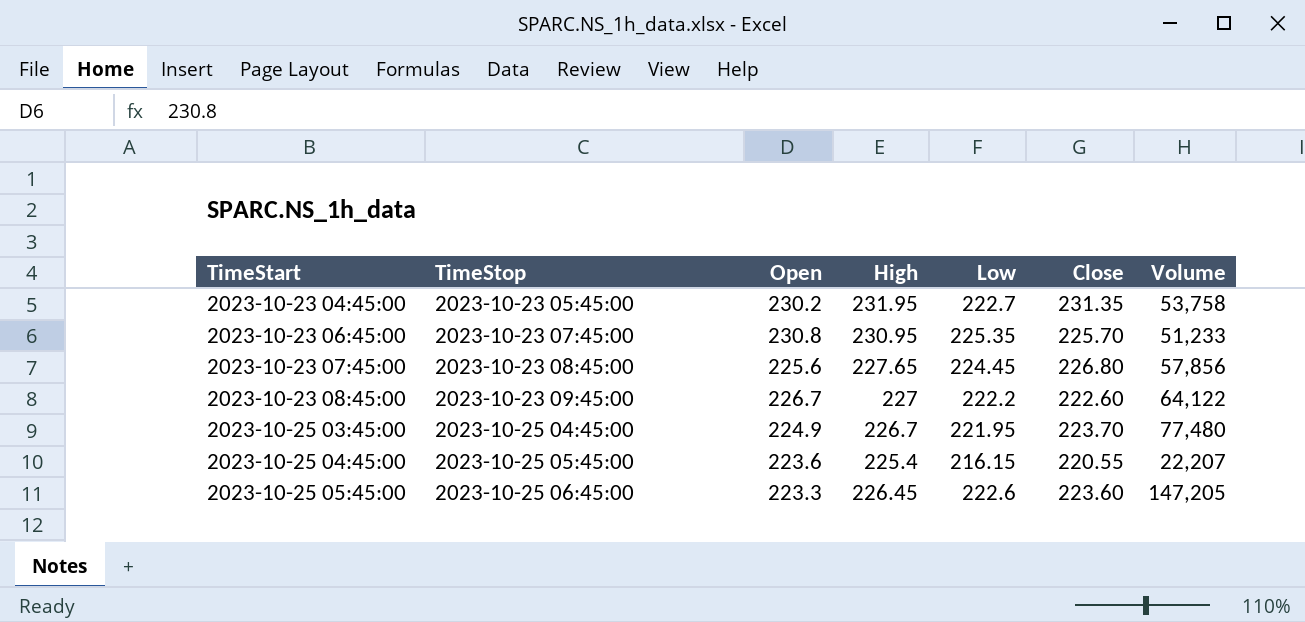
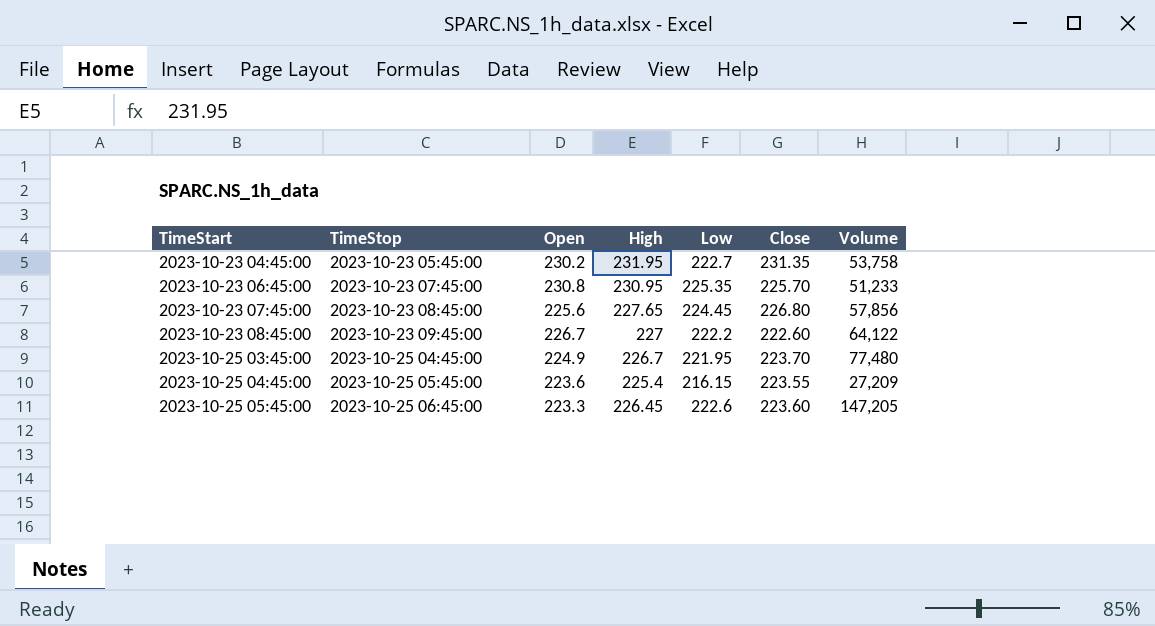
2023-10-25 04:45:00 | Close: 220.55 -> 223.55
2023-10-25 04:45:00 | Volume: 22,207 -> 27,209

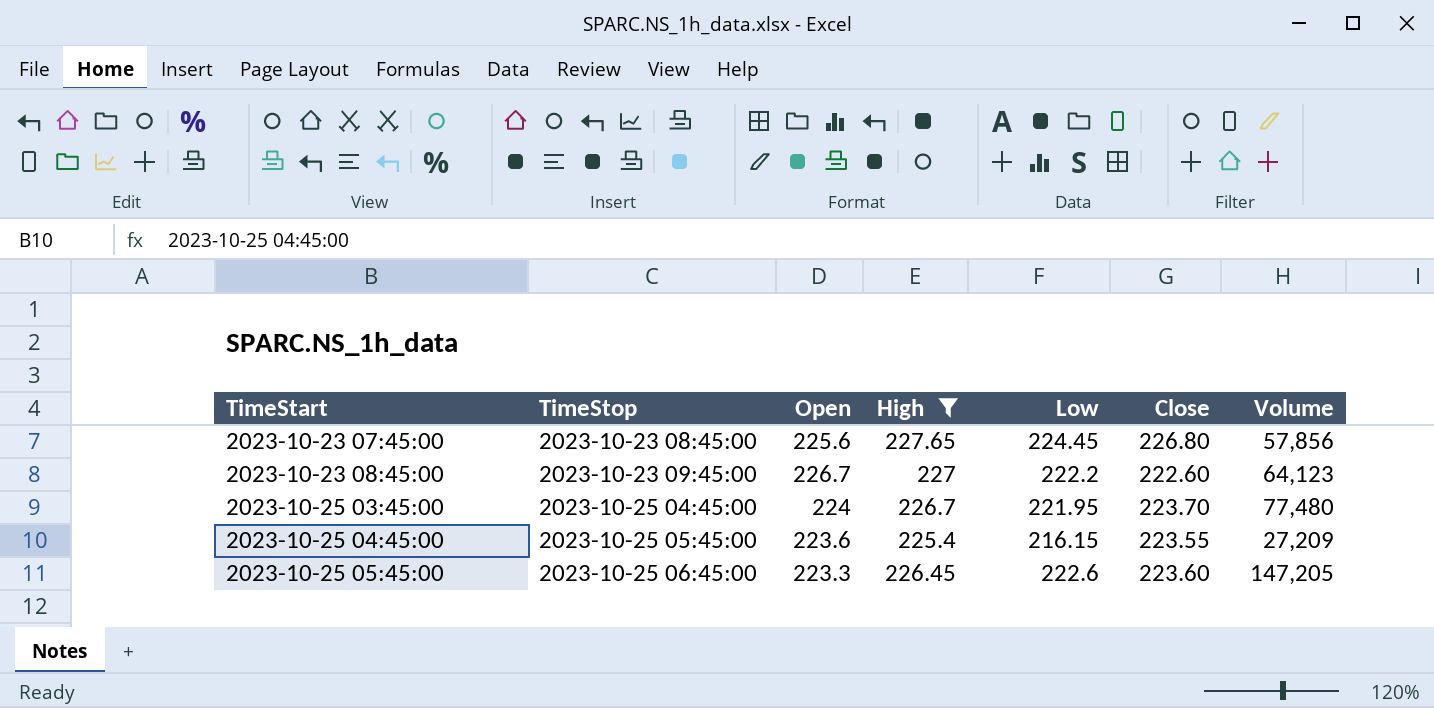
filter: none -> High <= 227.65
2023-10-23 08:45:00 | Volume: 64,122 -> 64,123
2023-10-25 03:45:00 | Open: 224.9 -> 224

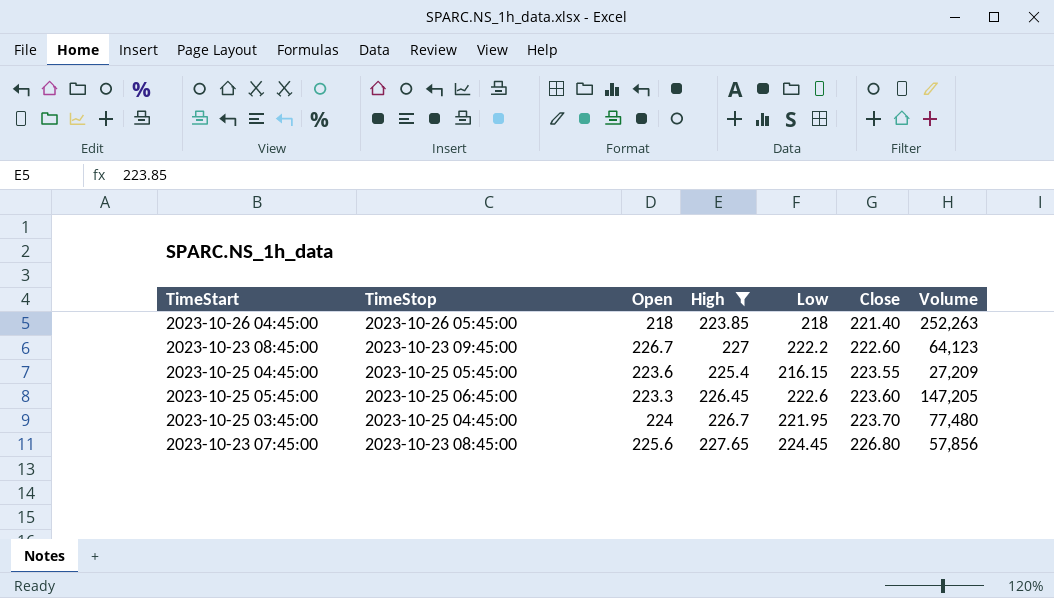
row order: TimeStart ascending -> Close ascending
row 2023-10-26 04:45:00: none -> 2023-10-26 05:45:00 | 218 | 223.85 | 218 | 221.40 | 252,263

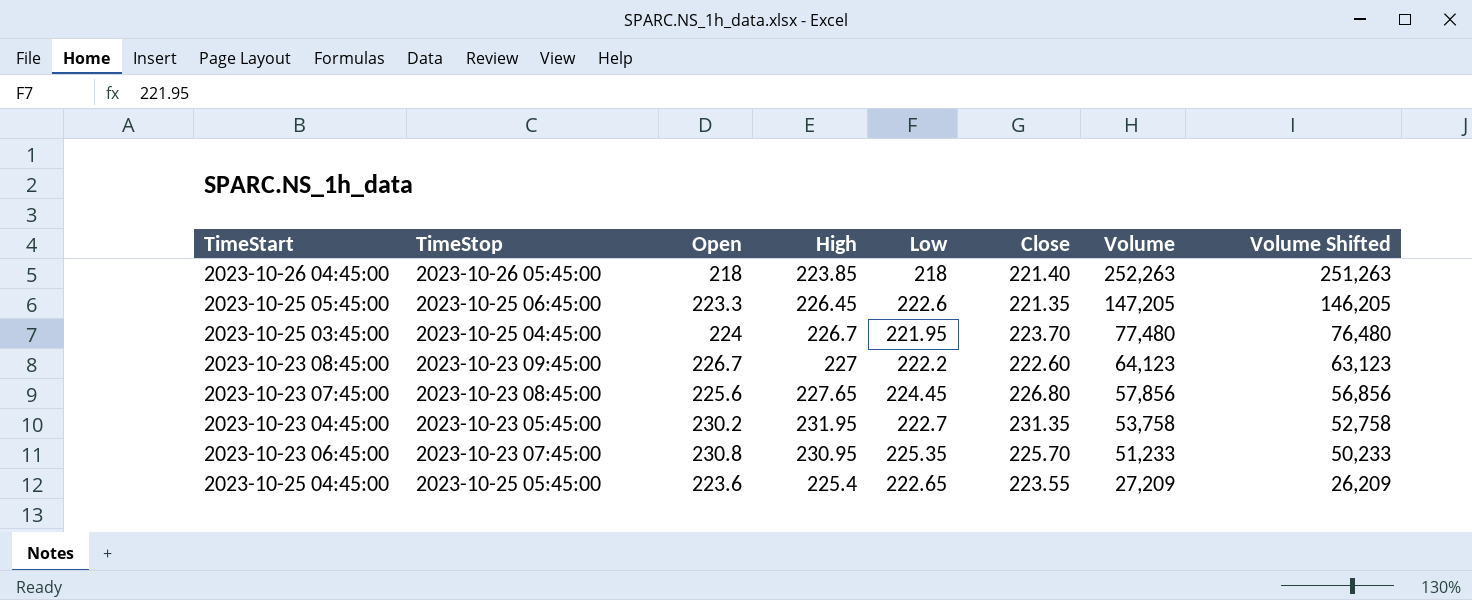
filter: High <= 227.65 -> none
row order: Close ascending -> Volume descending
column Volume Shifted | formula: none -> [Volume] - 1000
2023-10-25 05:45:00 | Close: 223.60 -> 221.35
2023-10-25 04:45:00 | Low: 216.15 -> 222.65

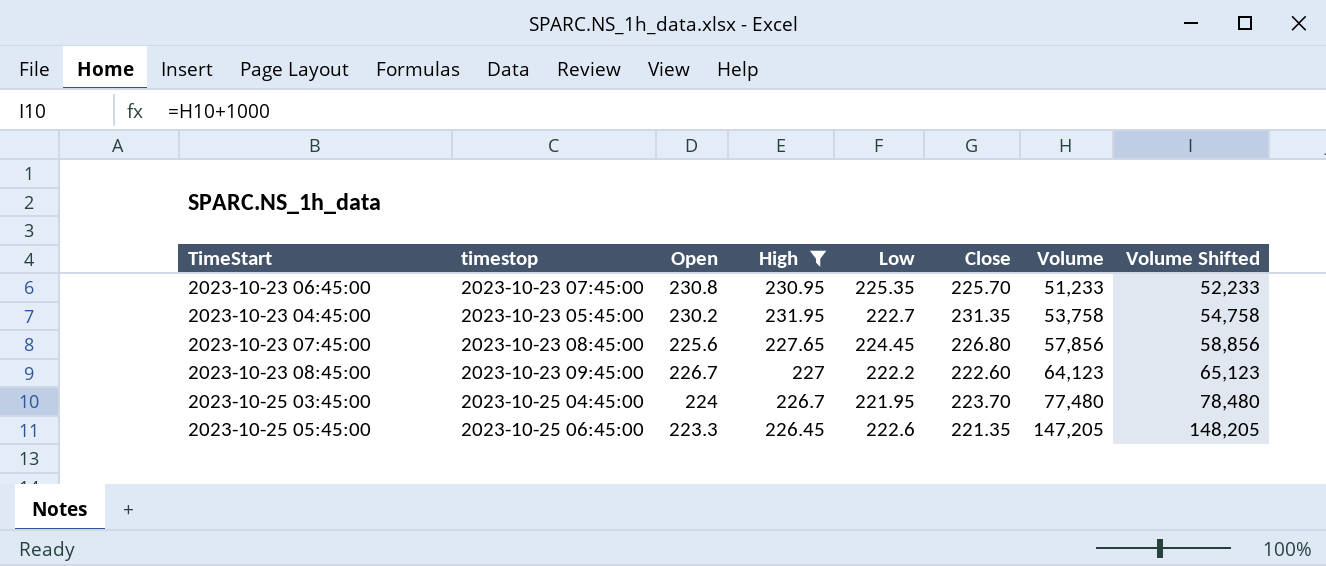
filter: none -> High >= 226.45
row order: Volume descending -> Volume ascending
column name: TimeStop -> timestop
column Volume Shifted | formula: [Volume] - 1000 -> [Volume] + 1000

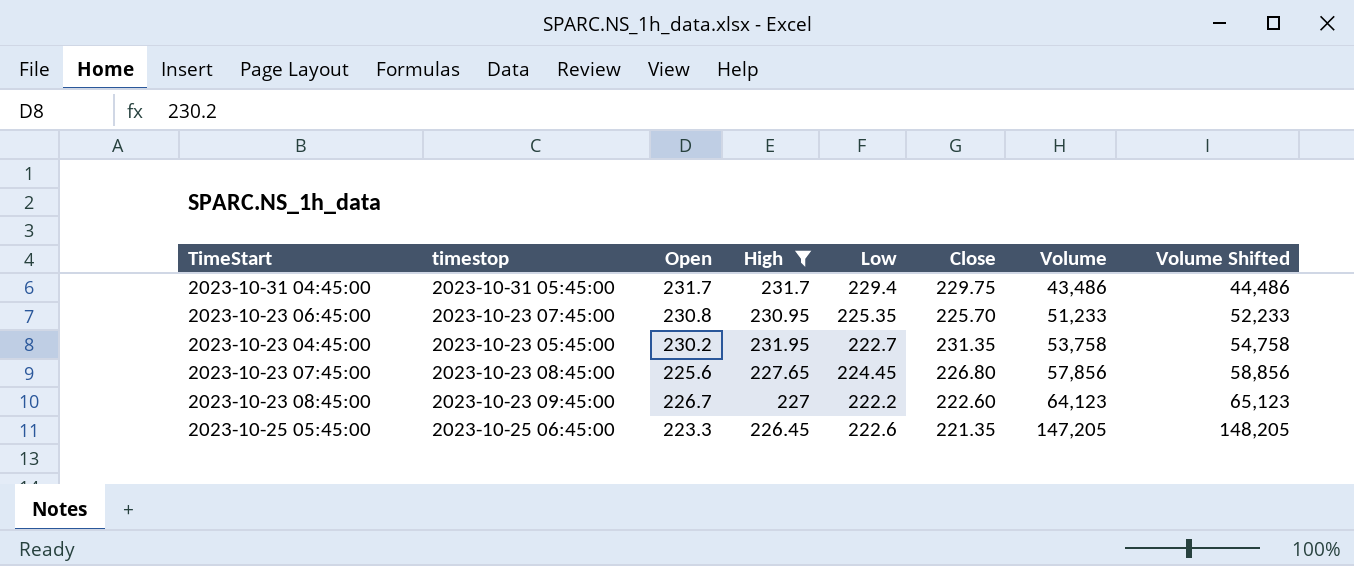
row 2023-10-25 03:45:00: 2023-10-25 04:45:00 | 224 | 226.7 | 221.95 | 223.70 | 77,480 | 78,480 -> none
row 2023-10-31 04:45:00: none -> 2023-10-31 05:45:00 | 231.7 | 231.7 | 229.4 | 229.75 | 43,486 | 44,486

